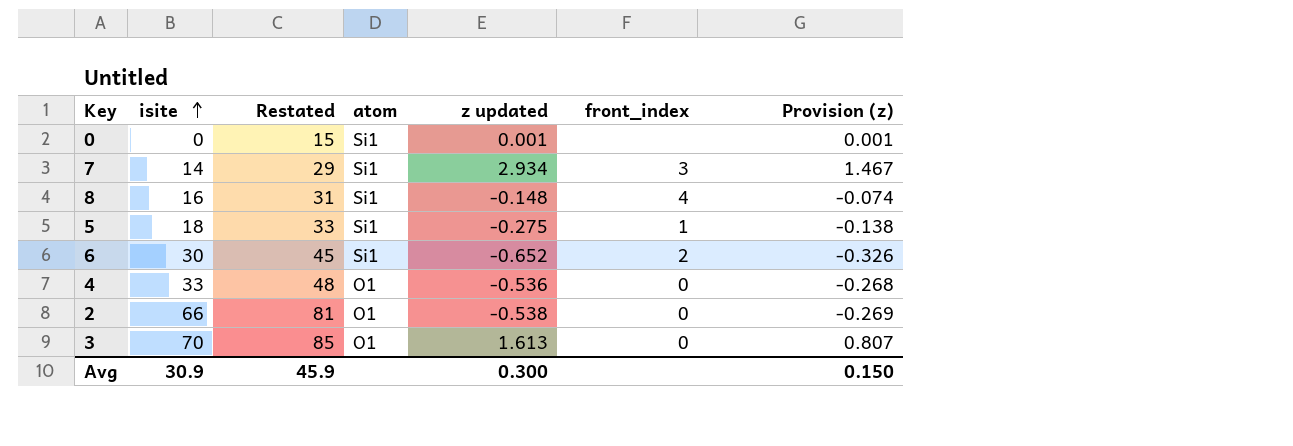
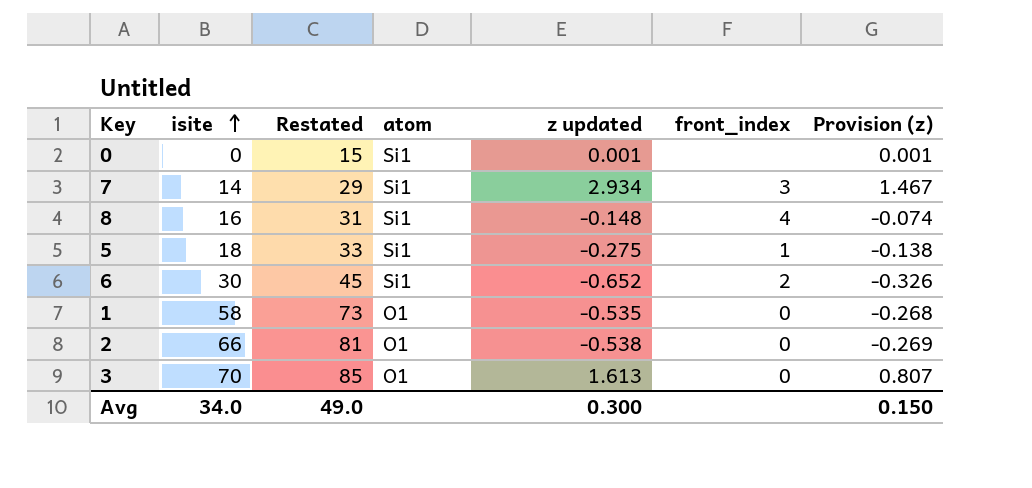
row 4: 33 | 48 | O1 | -0.536 | 0 | -0.268 -> none
row 1: none -> 58 | 73 | O1 | -0.535 | 0 | -0.268
Avg | isite: 30.9 -> 34.0
Avg | Restated: 45.9 -> 49.0

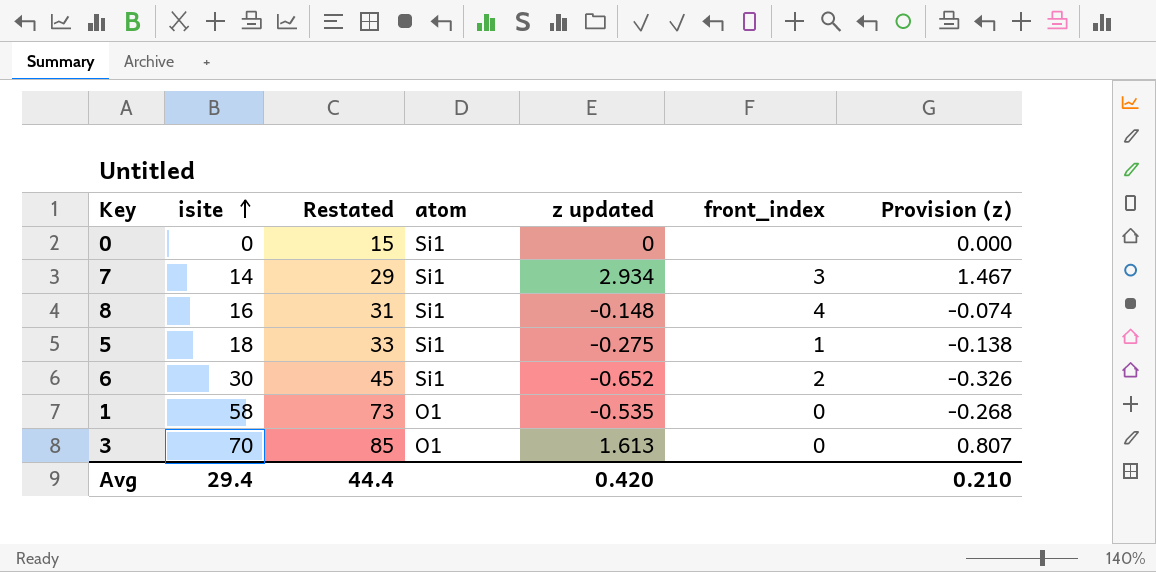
row 2: 66 | 81 | O1 | -0.538 | 0 | -0.269 -> none
0 | z updated: 0.001 -> 0
0 | Provision (z): 0.001 -> 0.000
Avg | isite: 34.0 -> 29.4
Avg | Restated: 49.0 -> 44.4
Avg | z updated: 0.300 -> 0.420
Avg | Provision (z): 0.150 -> 0.210

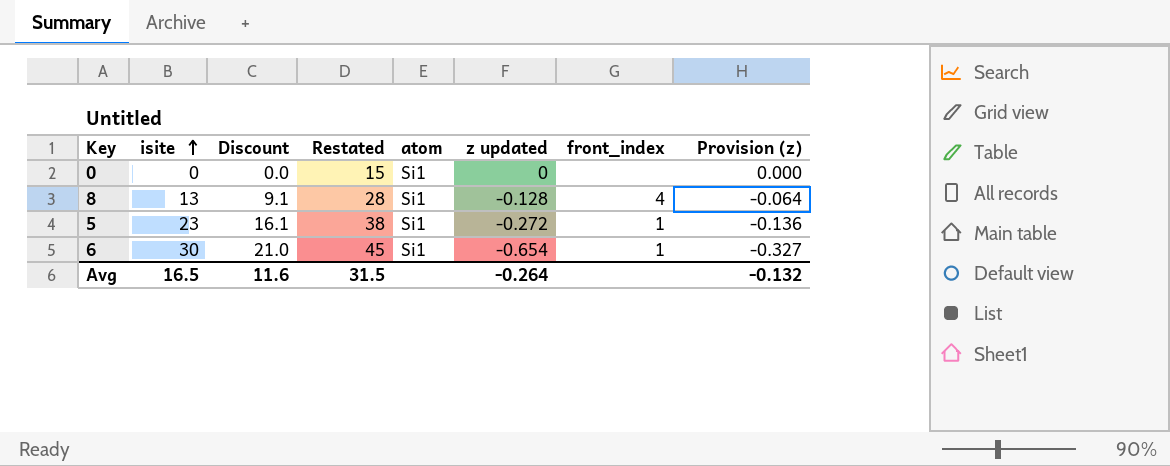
column Discount | formula: none -> [isite] * 0.7
row 7: 14 | 29 | Si1 | 2.934 | 3 | 1.467 -> none
row 1: 58 | 73 | O1 | -0.535 | 0 | -0.268 -> none
row 3: 70 | 85 | O1 | 1.613 | 0 | 0.807 -> none
8 | isite: 16 -> 13
8 | Restated: 31 -> 28
8 | z updated: -0.148 -> -0.128
8 | Provision (z): -0.074 -> -0.064
5 | isite: 18 -> 23
5 | Restated: 33 -> 38
5 | z updated: -0.275 -> -0.272
5 | Provision (z): -0.138 -> -0.136
6 | z updated: -0.652 -> -0.654
6 | front_index: 2 -> 1
6 | Provision (z): -0.326 -> -0.327
Avg | isite: 29.4 -> 16.5
Avg | Restated: 44.4 -> 31.5
Avg | z updated: 0.420 -> -0.264
Avg | Provision (z): 0.210 -> -0.132

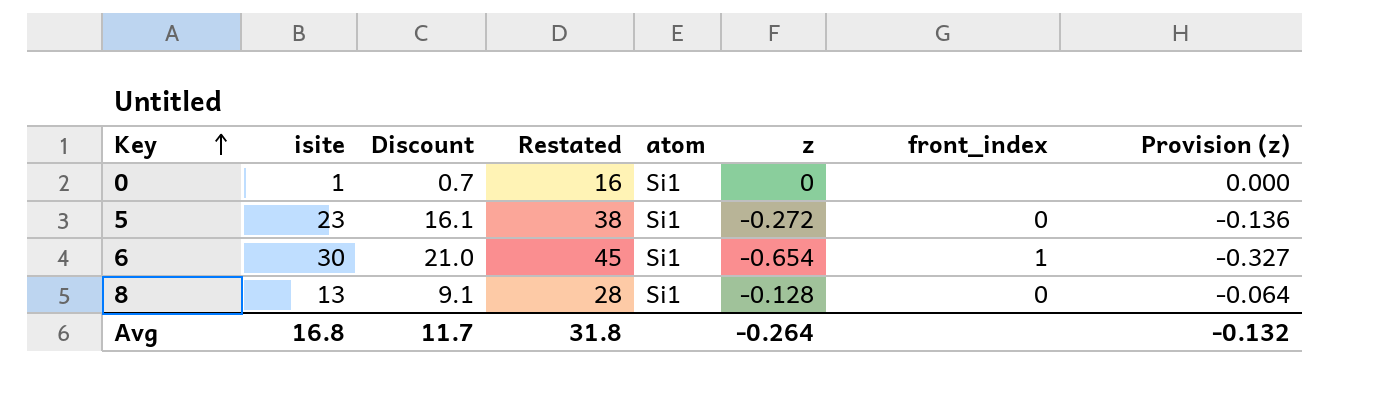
row order: isite ascending -> Key ascending
column name: z updated -> z
0 | isite: 0 -> 1
0 | Discount: 0.0 -> 0.7
0 | Restated: 15 -> 16
5 | front_index: 1 -> 0
8 | front_index: 4 -> 0
Avg | isite: 16.5 -> 16.8
Avg | Discount: 11.6 -> 11.7
Avg | Restated: 31.5 -> 31.8

